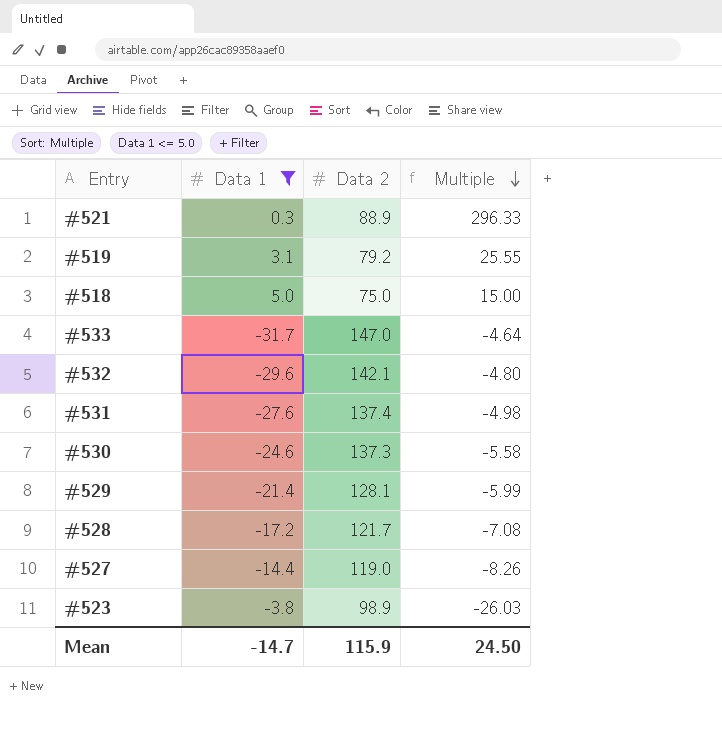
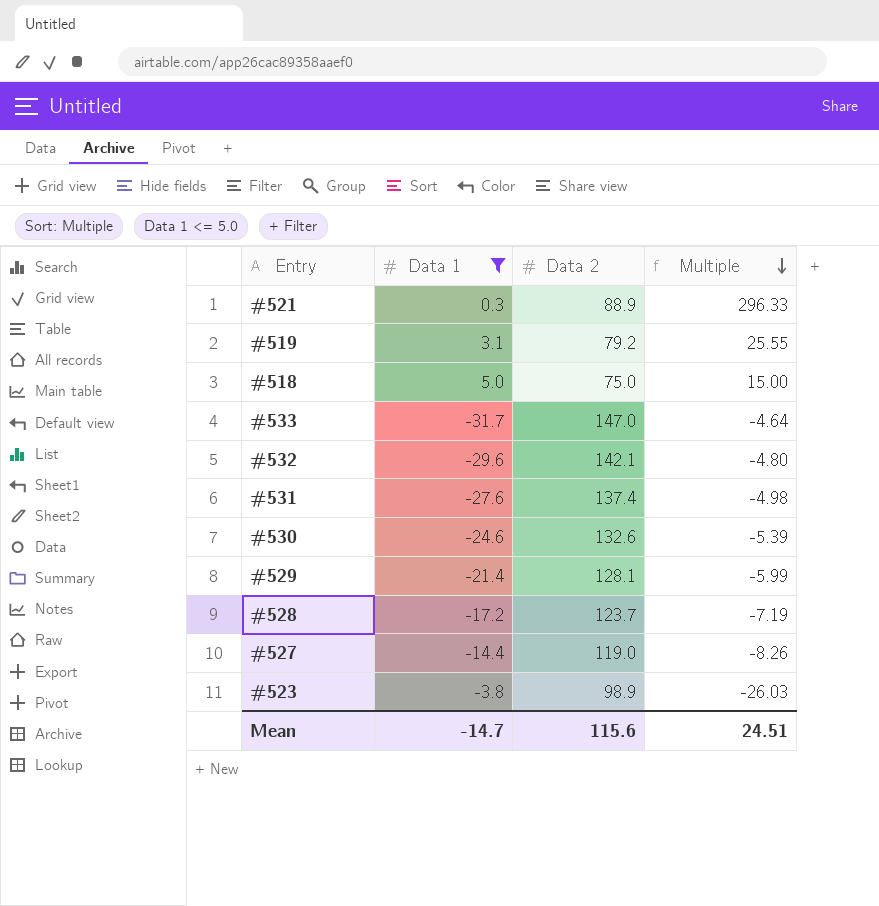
#530 | Data 2: 137.3 -> 132.6
#530 | Multiple: -5.58 -> -5.39
#528 | Data 2: 121.7 -> 123.7
#528 | Multiple: -7.08 -> -7.19
Mean | Data 2: 115.9 -> 115.6
Mean | Multiple: 24.50 -> 24.51

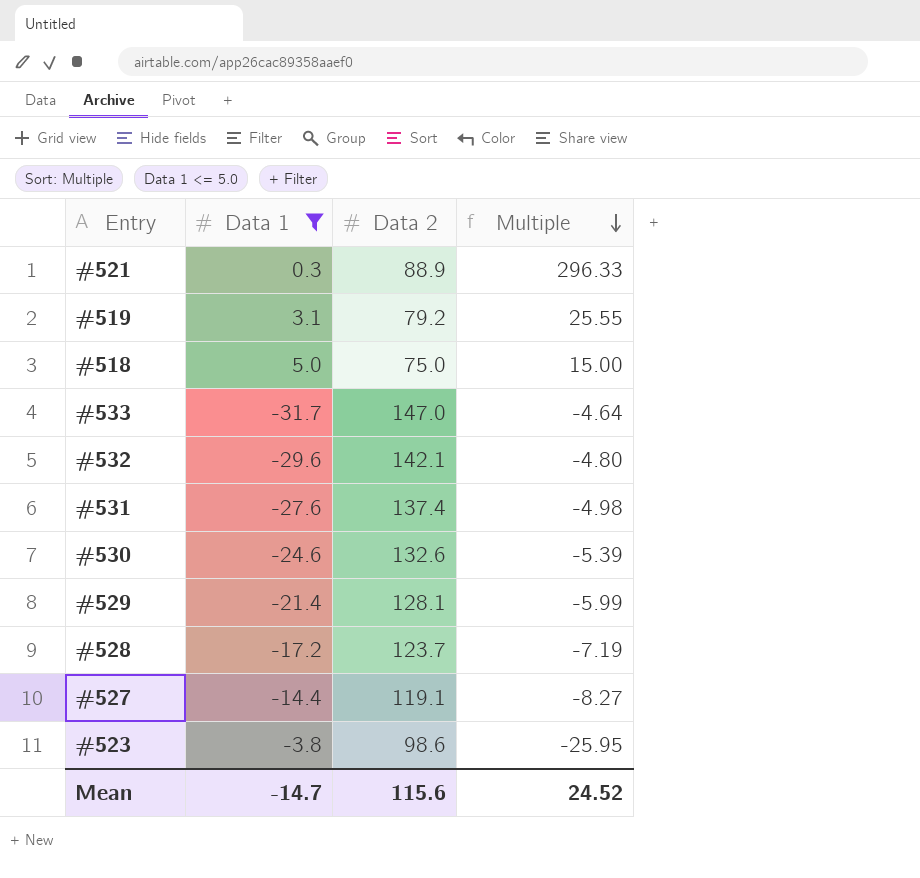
#527 | Data 2: 119.0 -> 119.1
#527 | Multiple: -8.26 -> -8.27
#523 | Data 2: 98.9 -> 98.6
#523 | Multiple: -26.03 -> -25.95
Mean | Multiple: 24.51 -> 24.52

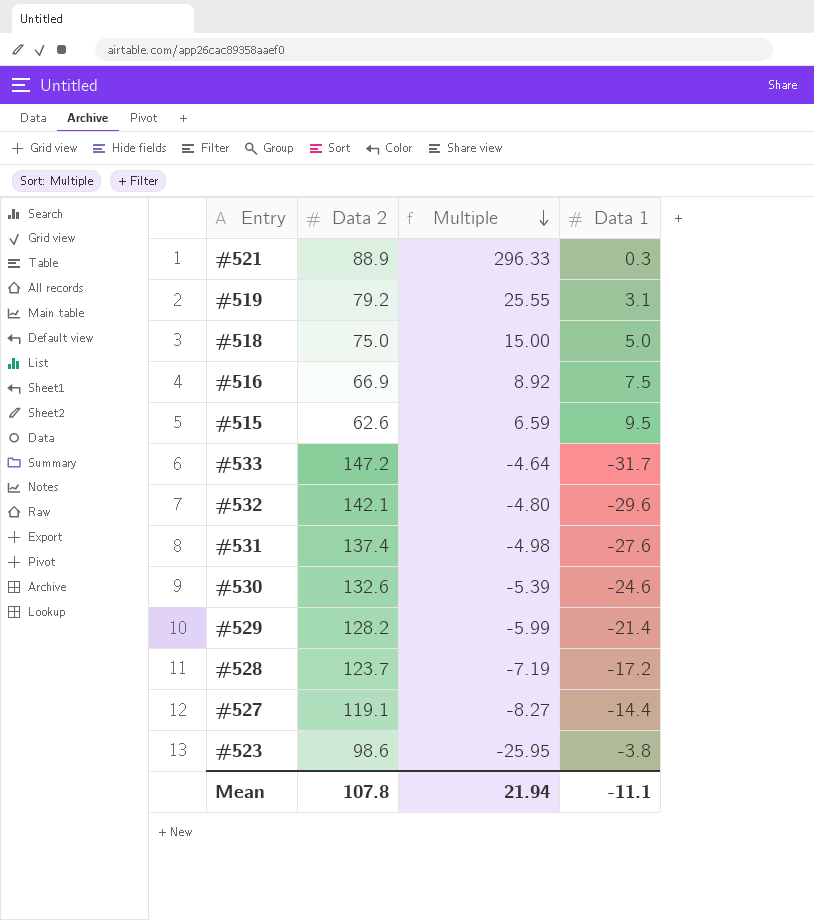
filter: Data 1 <= 5.0 -> none
column Data 1 | position: 2 -> 4
#533 | Data 2: 147.0 -> 147.2
#529 | Data 2: 128.1 -> 128.2
Mean | Data 2: 115.6 -> 107.8
Mean | Multiple: 24.52 -> 21.94
Mean | Data 1: -14.7 -> -11.1

